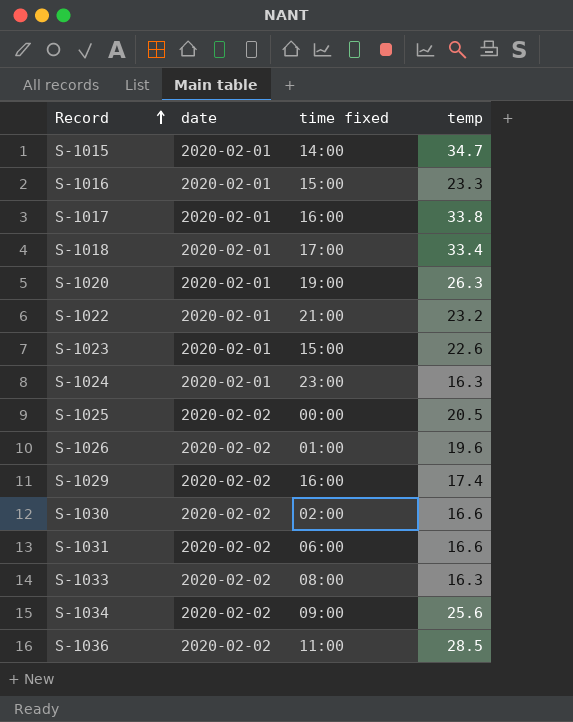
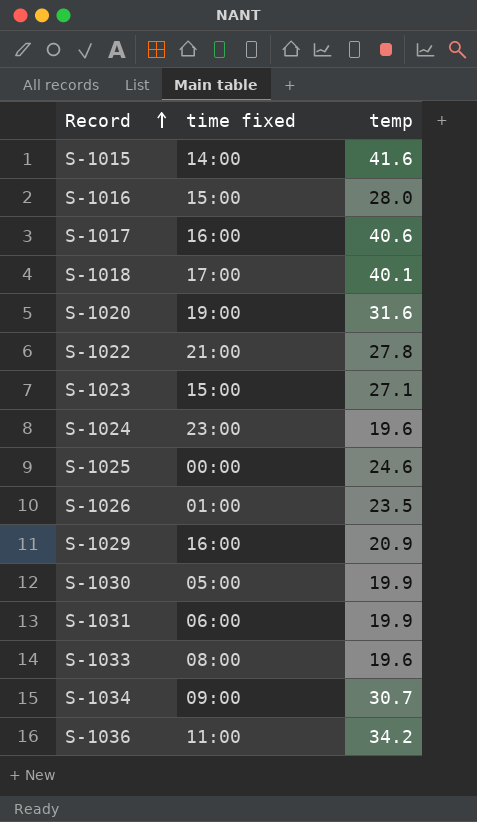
column date | position: 2 -> none
S-1015 | temp: 34.7 -> 41.6
S-1016 | temp: 23.3 -> 28.0
S-1017 | temp: 33.8 -> 40.6
S-1018 | temp: 33.4 -> 40.1
S-1020 | temp: 26.3 -> 31.6
S-1022 | temp: 23.2 -> 27.8
S-1023 | temp: 22.6 -> 27.1
S-1024 | temp: 16.3 -> 19.6
S-1025 | temp: 20.5 -> 24.6
S-1026 | temp: 19.6 -> 23.5
S-1029 | temp: 17.4 -> 20.9
S-1030 | time fixed: 02:00 -> 05:00
S-1030 | temp: 16.6 -> 19.9
S-1031 | temp: 16.6 -> 19.9
S-1033 | temp: 16.3 -> 19.6
S-1034 | temp: 25.6 -> 30.7
S-1036 | temp: 28.5 -> 34.2

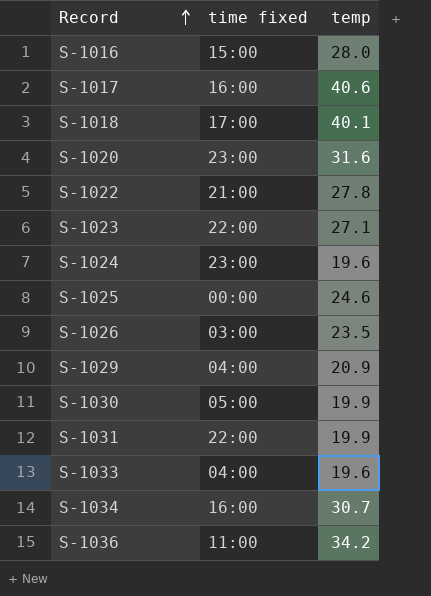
row S-1015: 14:00 | 41.6 -> none
S-1020 | time fixed: 19:00 -> 23:00
S-1023 | time fixed: 15:00 -> 22:00
S-1026 | time fixed: 01:00 -> 03:00
S-1029 | time fixed: 16:00 -> 04:00
S-1031 | time fixed: 06:00 -> 22:00
S-1033 | time fixed: 08:00 -> 04:00
S-1034 | time fixed: 09:00 -> 16:00

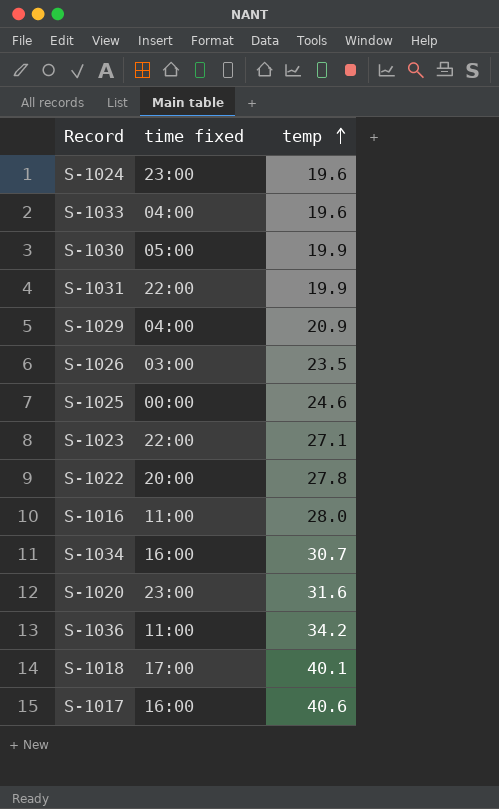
row order: Record ascending -> temp ascending
S-1022 | time fixed: 21:00 -> 20:00
S-1016 | time fixed: 15:00 -> 11:00

